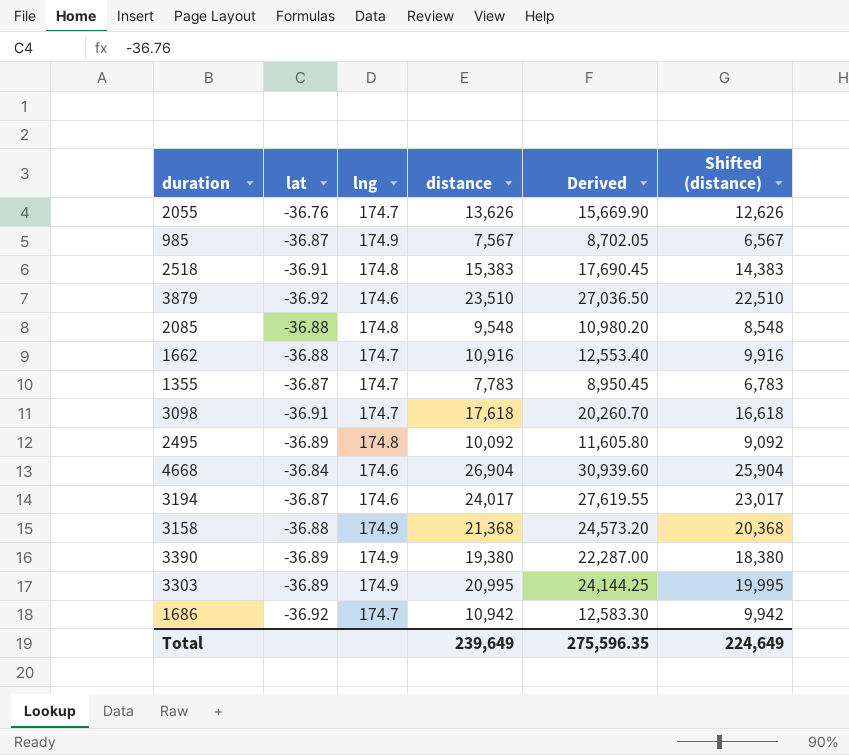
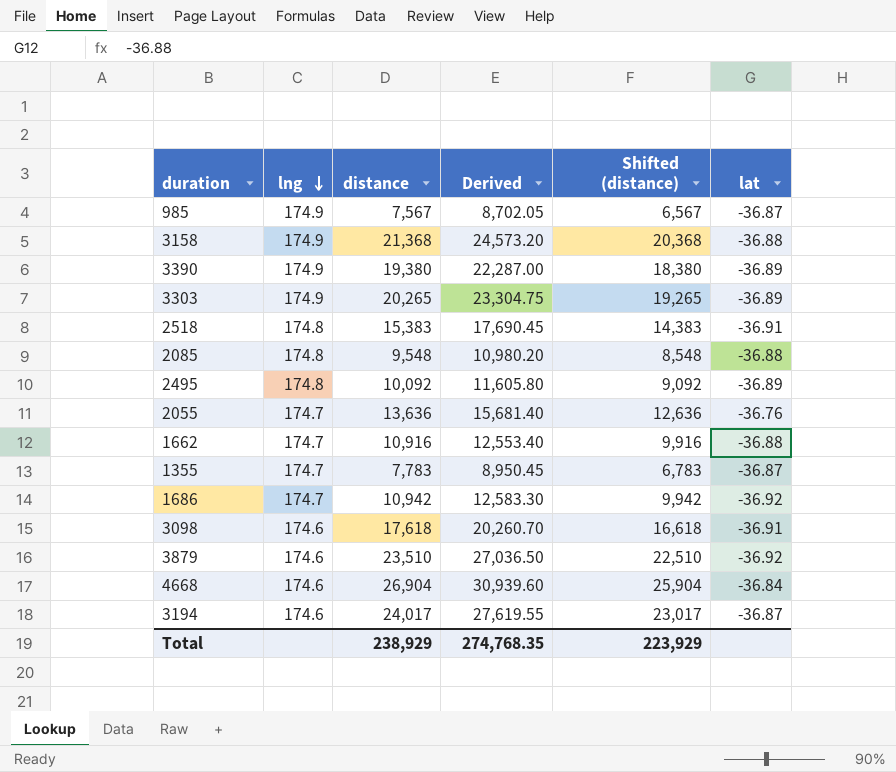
row order: none -> lng descending
column lat | position: 2 -> 6
3303 | distance: 20,995 -> 20,265
3303 | Derived: 24,144.25 -> 23,304.75
3303 | Shifted (distance): 19,995 -> 19,265
2055 | distance: 13,626 -> 13,636
2055 | Derived: 15,669.90 -> 15,681.40
2055 | Shifted (distance): 12,626 -> 12,636
3098 | lng: 174.7 -> 174.6
Total | distance: 239,649 -> 238,929
Total | Derived: 275,596.35 -> 274,768.35
Total | Shifted (distance): 224,649 -> 223,929

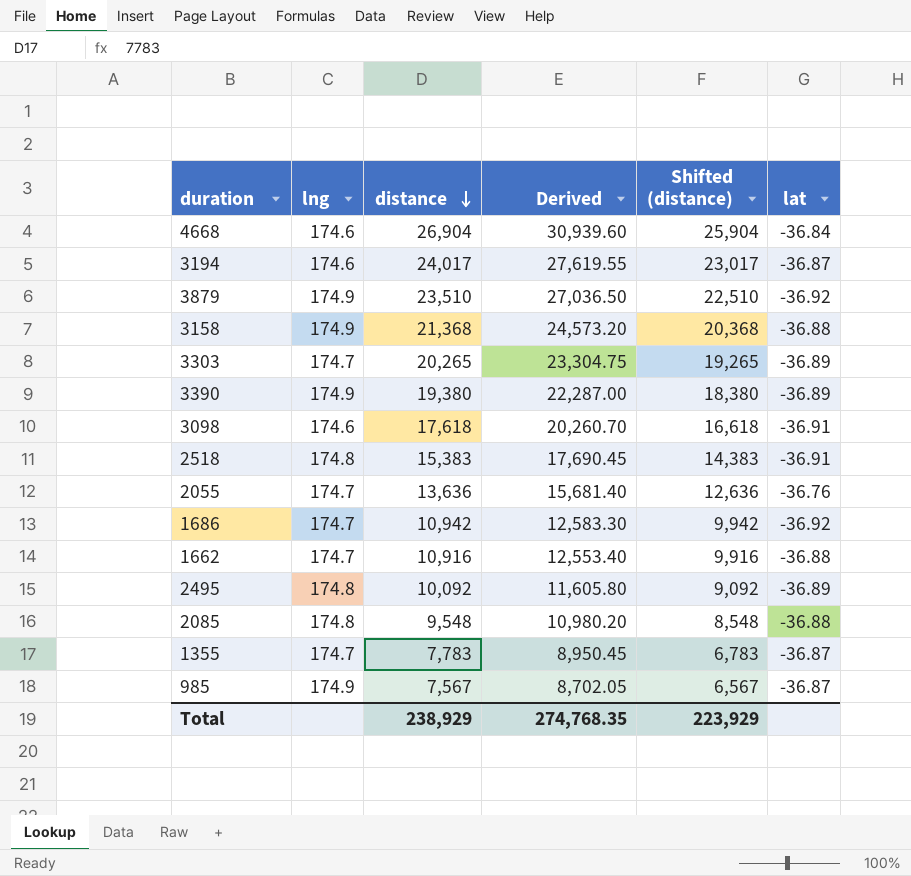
row order: lng descending -> distance descending
3879 | lng: 174.6 -> 174.9
3303 | lng: 174.9 -> 174.7

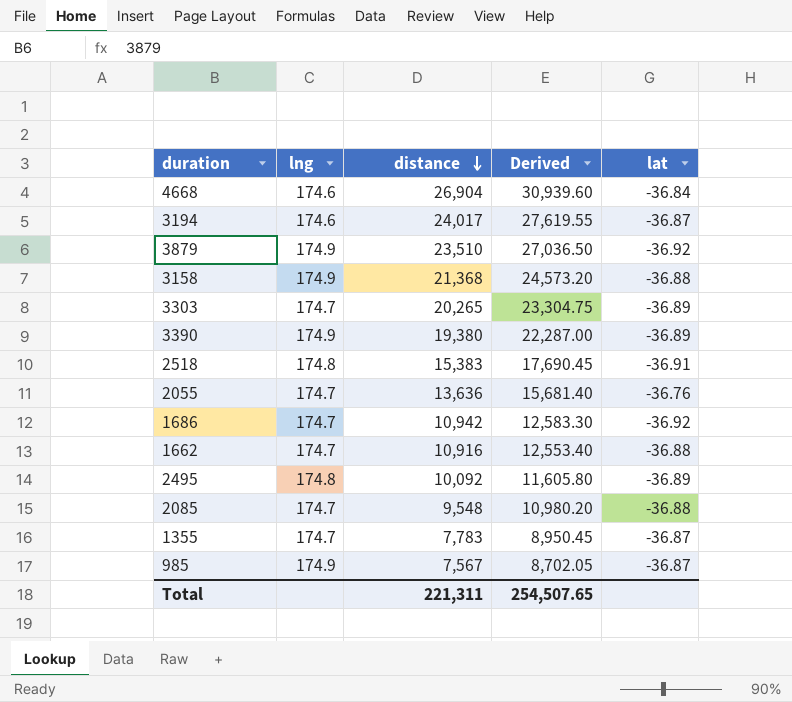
column Shifted (distance) | formula: [distance] - 1000 -> none
row 3098: 174.6 | 17,618 | 20,260.70 | 16,618 | -36.91 -> none
2085 | lng: 174.8 -> 174.7
Total | distance: 238,929 -> 221,311
Total | Derived: 274,768.35 -> 254,507.65

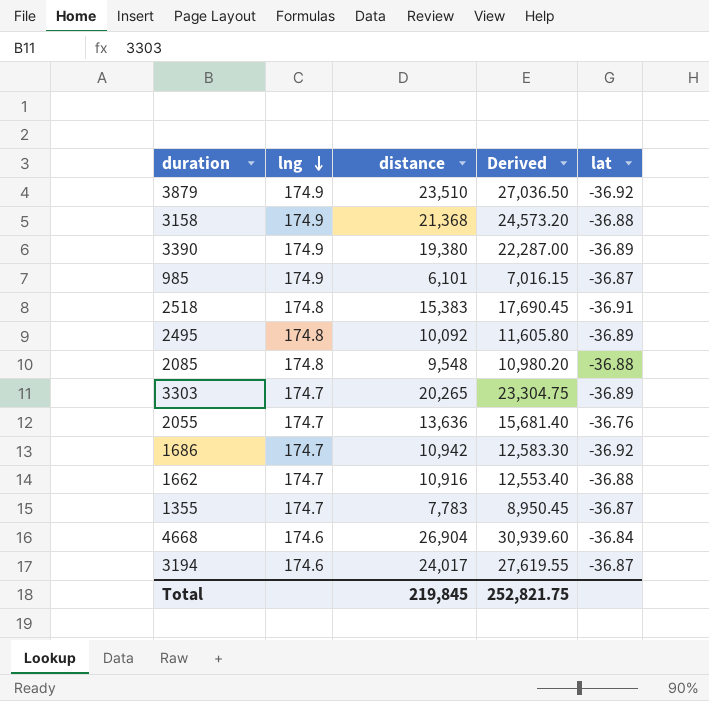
row order: distance descending -> lng descending
985 | distance: 7,567 -> 6,101
985 | Derived: 8,702.05 -> 7,016.15
2085 | lng: 174.7 -> 174.8
Total | distance: 221,311 -> 219,845
Total | Derived: 254,507.65 -> 252,821.75

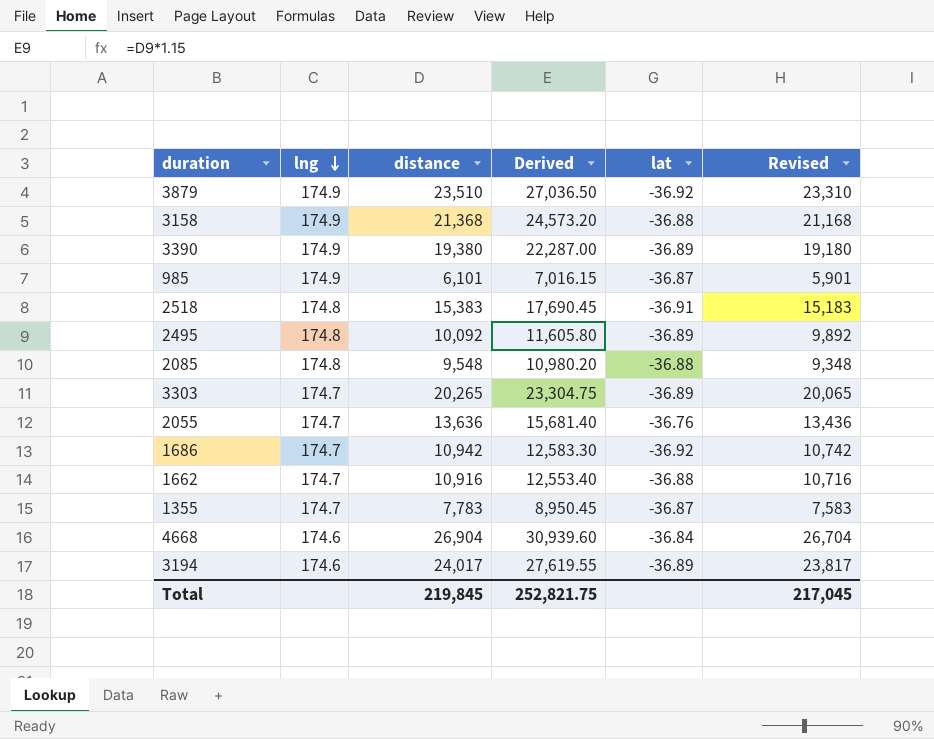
column Revised | formula: none -> [distance] - 200
3194 | lat: -36.87 -> -36.89

